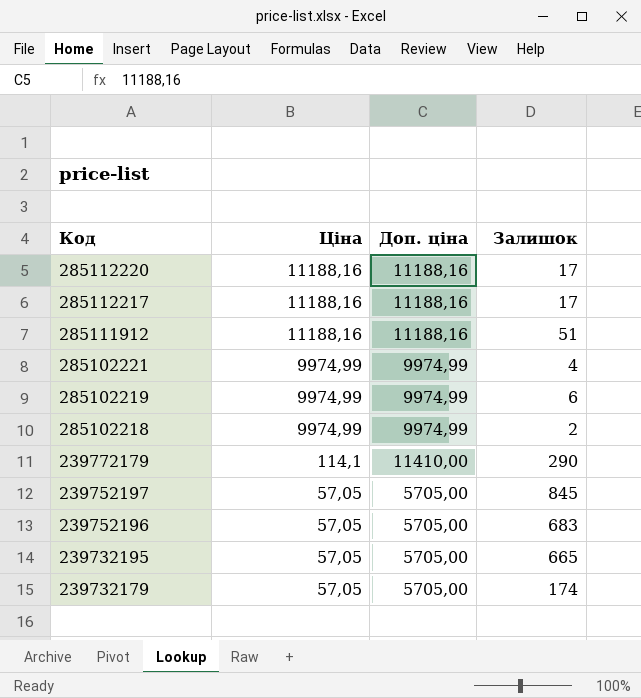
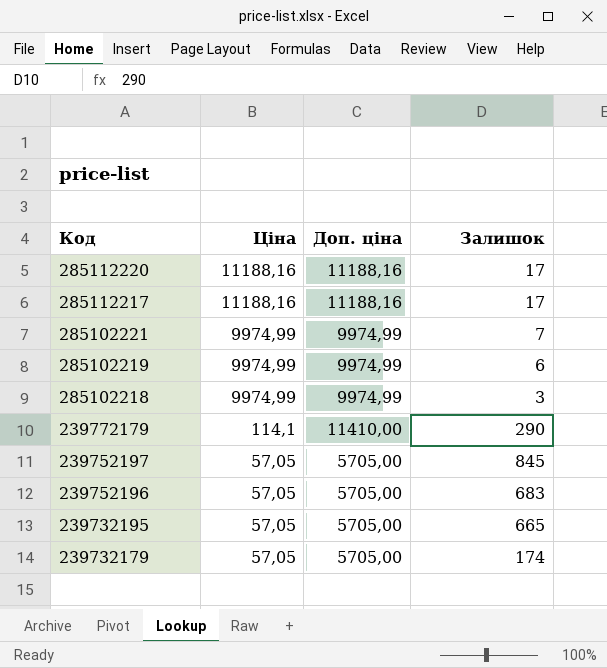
row 285111912: 11188,16 | 11188,16 | 51 -> none
285102221 | Залишок: 4 -> 7
285102218 | Залишок: 2 -> 3

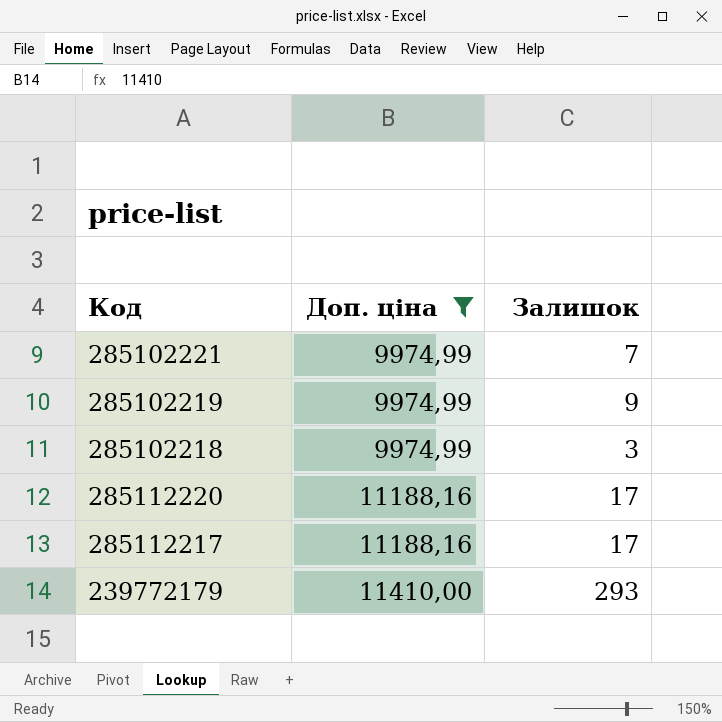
filter: none -> Доп. ціна != 5705,00
row order: Код descending -> Доп. ціна ascending
column Ціна | position: 2 -> none
285102219 | Залишок: 6 -> 9
239772179 | Залишок: 290 -> 293

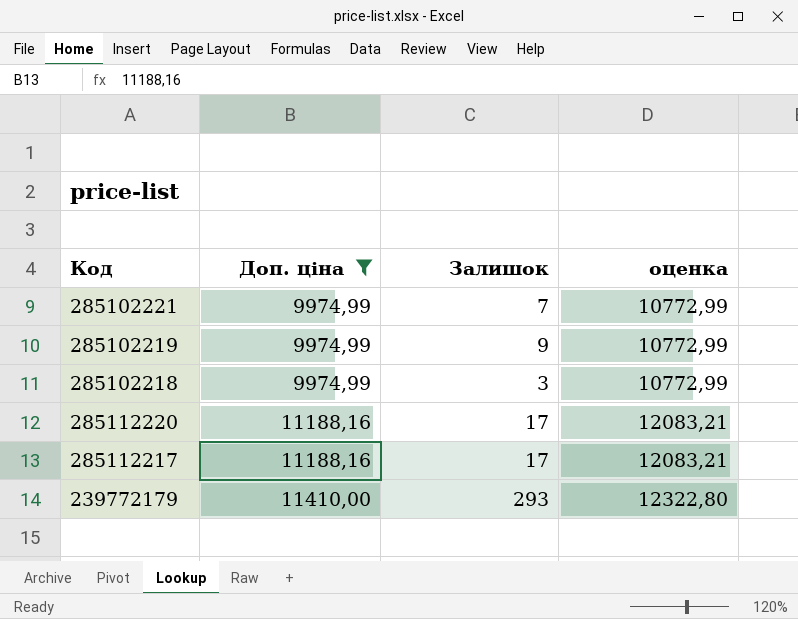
column оценка | formula: none -> [Доп. ціна] * 1,08

